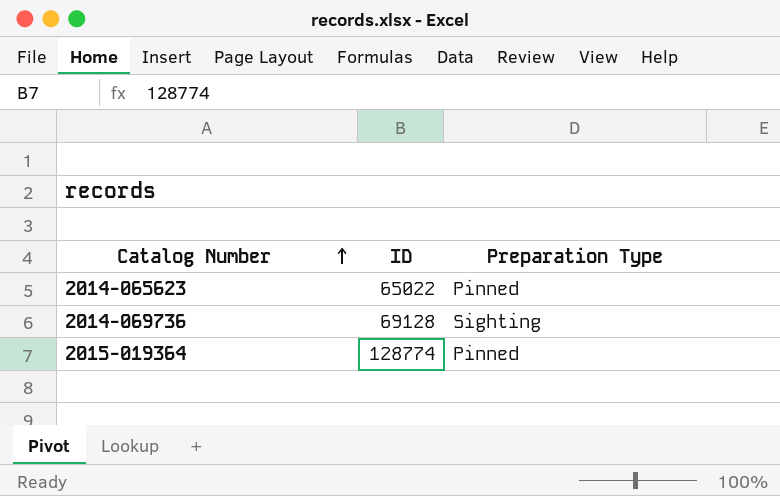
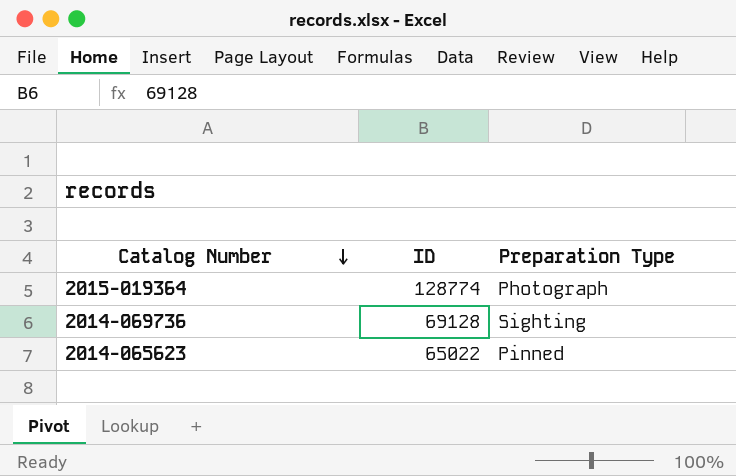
row order: Catalog Number ascending -> Catalog Number descending
2015-019364 | Preparation Type: Pinned -> Photograph

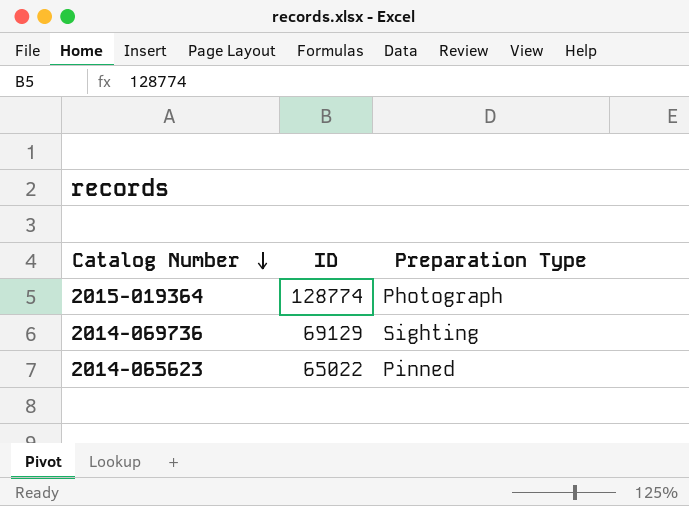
2014-069736 | ID: 69128 -> 69129

